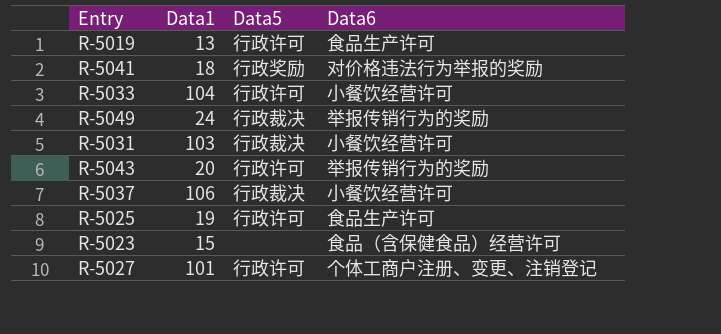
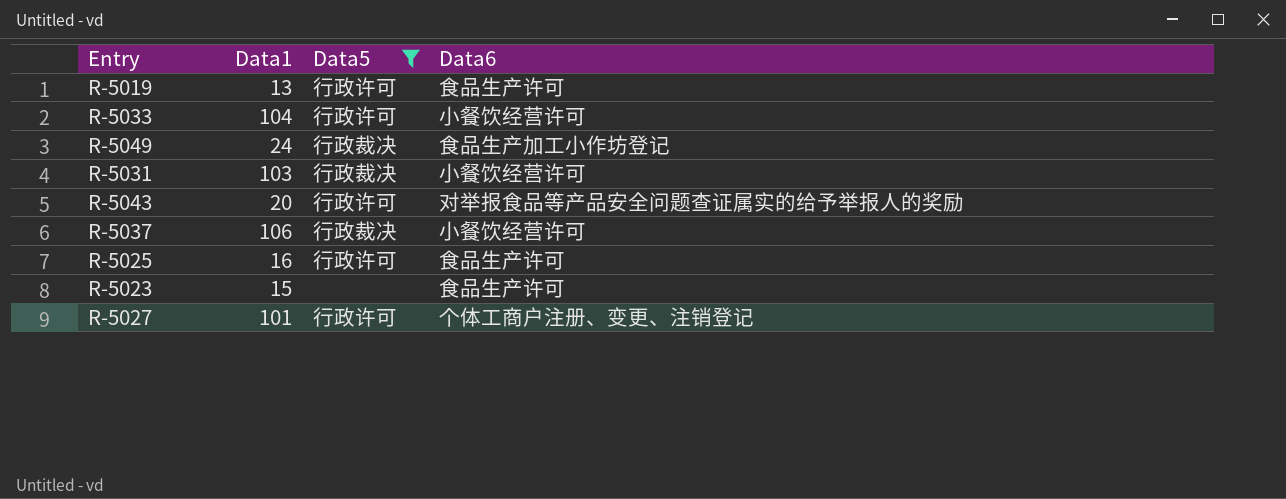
filter: none -> Data5 != 行政奖励
R-5049 | Data6: 举报传销行为的奖励 -> 食品生产加工小作坊登记
R-5043 | Data6: 举报传销行为的奖励 -> 对举报食品等产品安全问题查证属实的给予举报人的奖励
R-5025 | Data1: 19 -> 16
R-5023 | Data6: 食品（含保健食品）经营许可 -> 食品生产许可

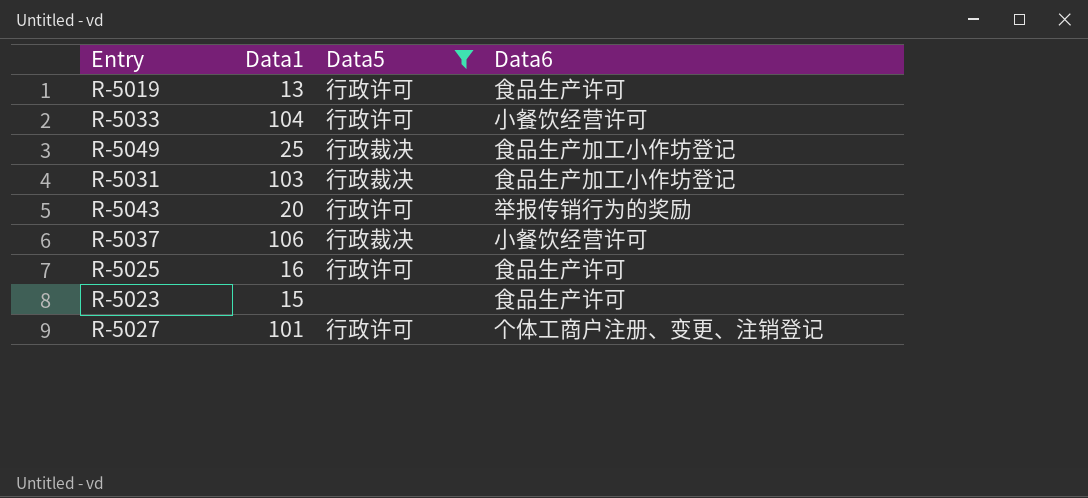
R-5049 | Data1: 24 -> 25
R-5031 | Data6: 小餐饮经营许可 -> 食品生产加工小作坊登记
R-5043 | Data6: 对举报食品等产品安全问题查证属实的给予举报人的奖励 -> 举报传销行为的奖励

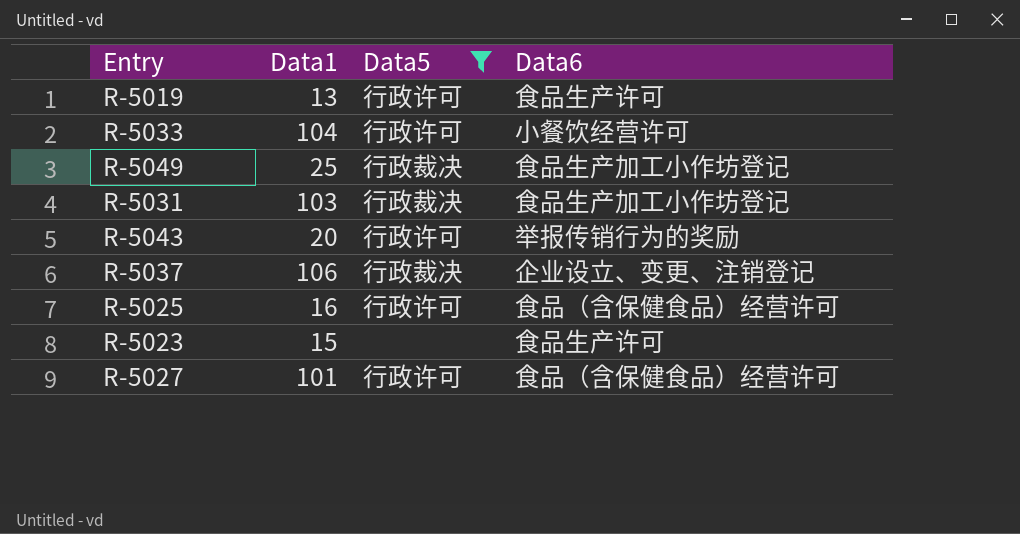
R-5037 | Data6: 小餐饮经营许可 -> 企业设立、变更、注销登记
R-5025 | Data6: 食品生产许可 -> 食品（含保健食品）经营许可
R-5027 | Data6: 个体工商户注册、变更、注销登记 -> 食品（含保健食品）经营许可

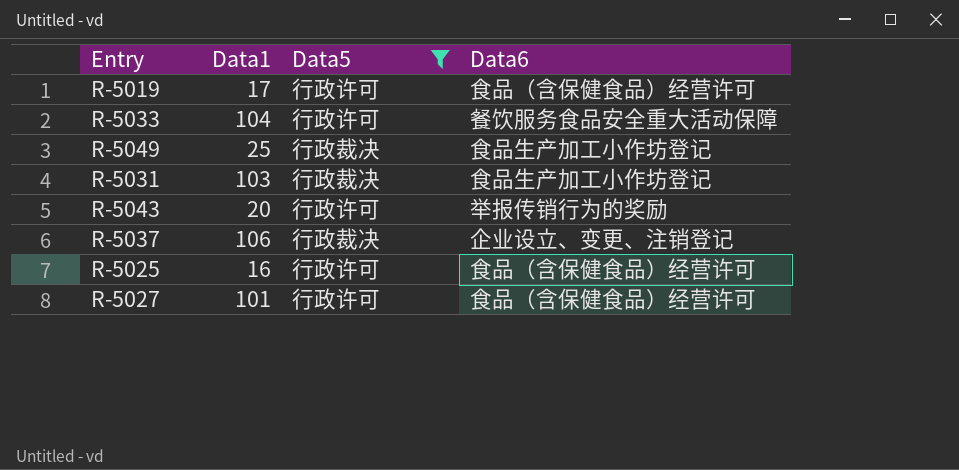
row R-5023: 15 | none | 食品生产许可 -> none
R-5019 | Data1: 13 -> 17
R-5019 | Data6: 食品生产许可 -> 食品（含保健食品）经营许可
R-5033 | Data6: 小餐饮经营许可 -> 餐饮服务食品安全重大活动保障

